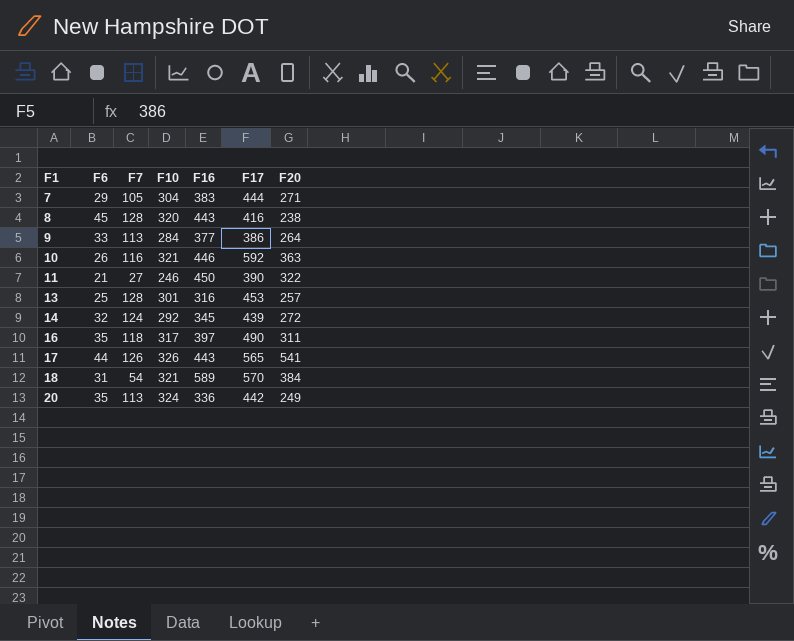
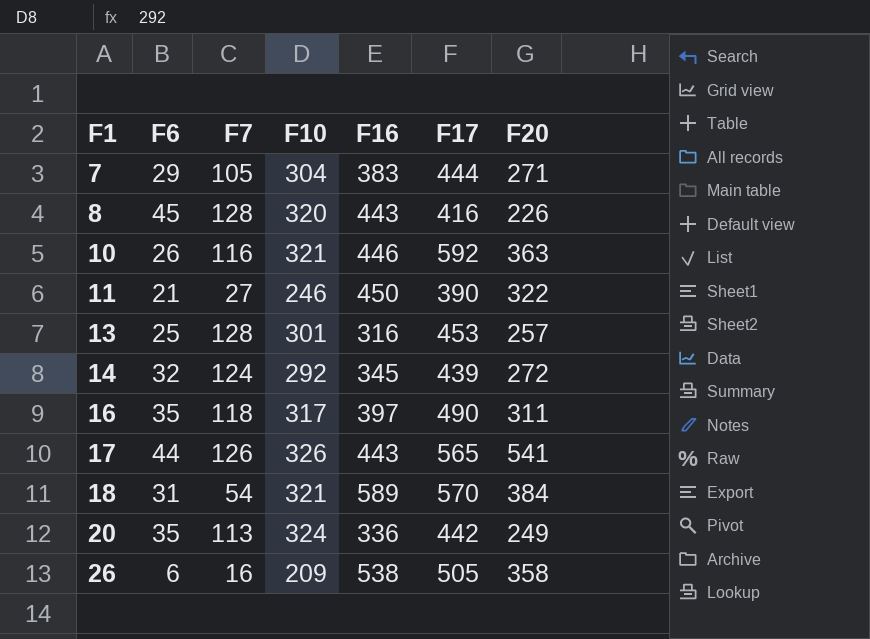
row 9: 33 | 113 | 284 | 377 | 386 | 264 -> none
8 | F20: 238 -> 226
row 26: none -> 6 | 16 | 209 | 538 | 505 | 358

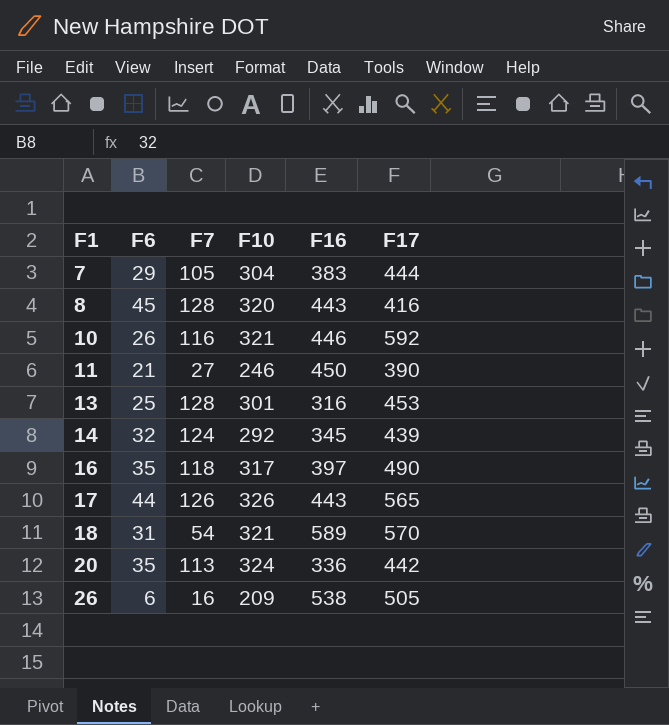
column F20 | position: 7 -> none

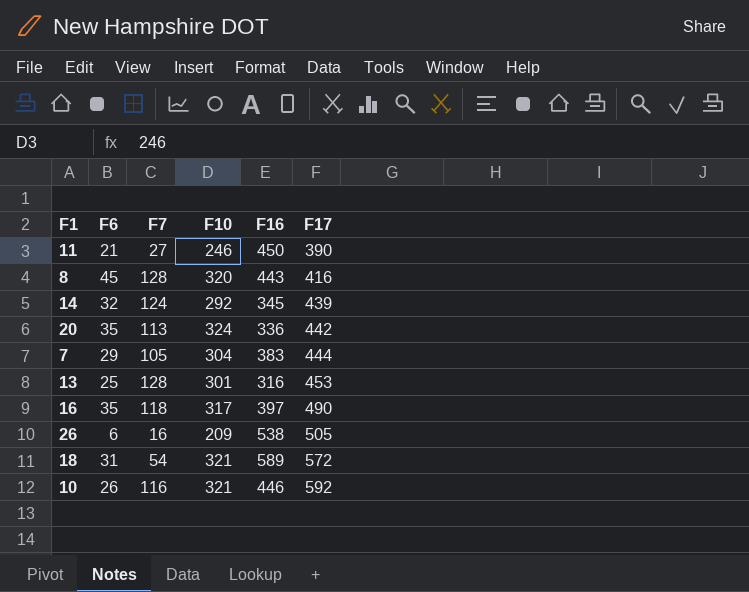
row order: F1 ascending -> F17 ascending
row 17: 44 | 126 | 326 | 443 | 565 -> none
18 | F17: 570 -> 572

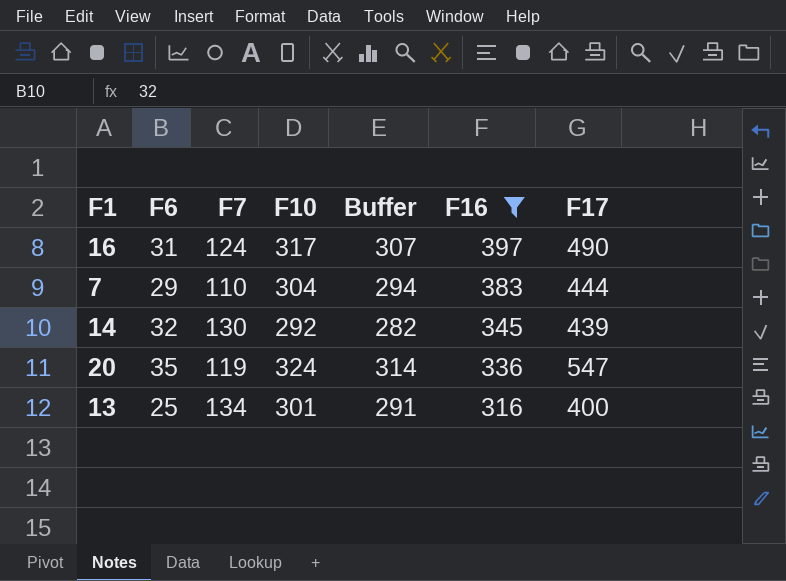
filter: none -> F16 <= 397
row order: F17 ascending -> F16 descending
column Buffer | formula: none -> [F10] - 10
16 | F6: 35 -> 31
16 | F7: 118 -> 124
7 | F7: 105 -> 110
14 | F7: 124 -> 130
20 | F7: 113 -> 119
20 | F17: 442 -> 547
13 | F7: 128 -> 134
13 | F17: 453 -> 400

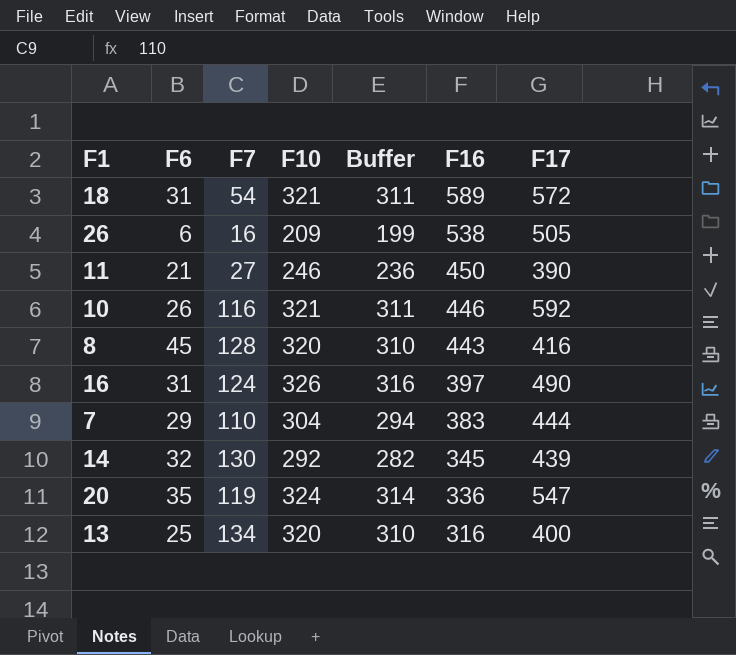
filter: F16 <= 397 -> none
16 | F10: 317 -> 326
16 | Buffer: 307 -> 316
13 | F10: 301 -> 320
13 | Buffer: 291 -> 310

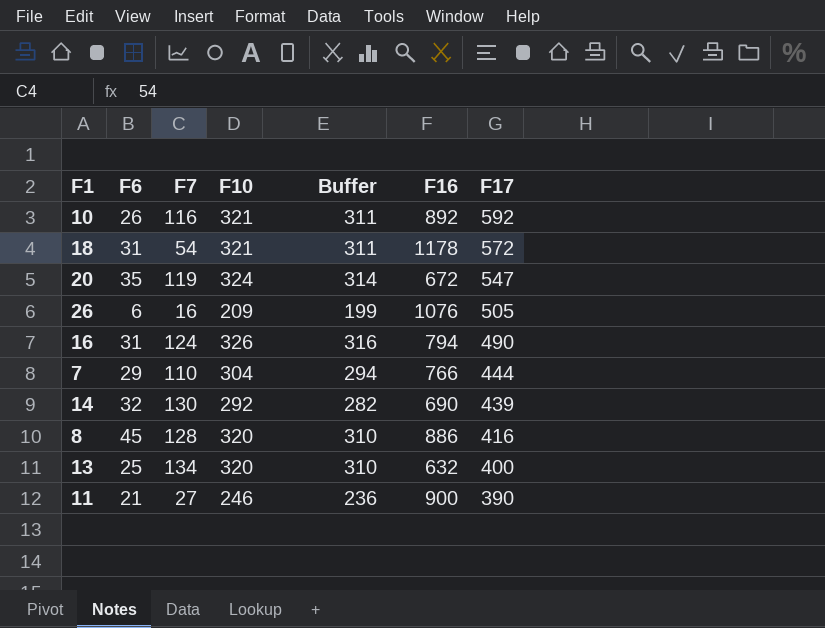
row order: F16 descending -> F17 descending
10 | F16: 446 -> 892
18 | F16: 589 -> 1178
20 | F16: 336 -> 672
26 | F16: 538 -> 1076
16 | F16: 397 -> 794
7 | F16: 383 -> 766
14 | F16: 345 -> 690
8 | F16: 443 -> 886
13 | F16: 316 -> 632
11 | F16: 450 -> 900

